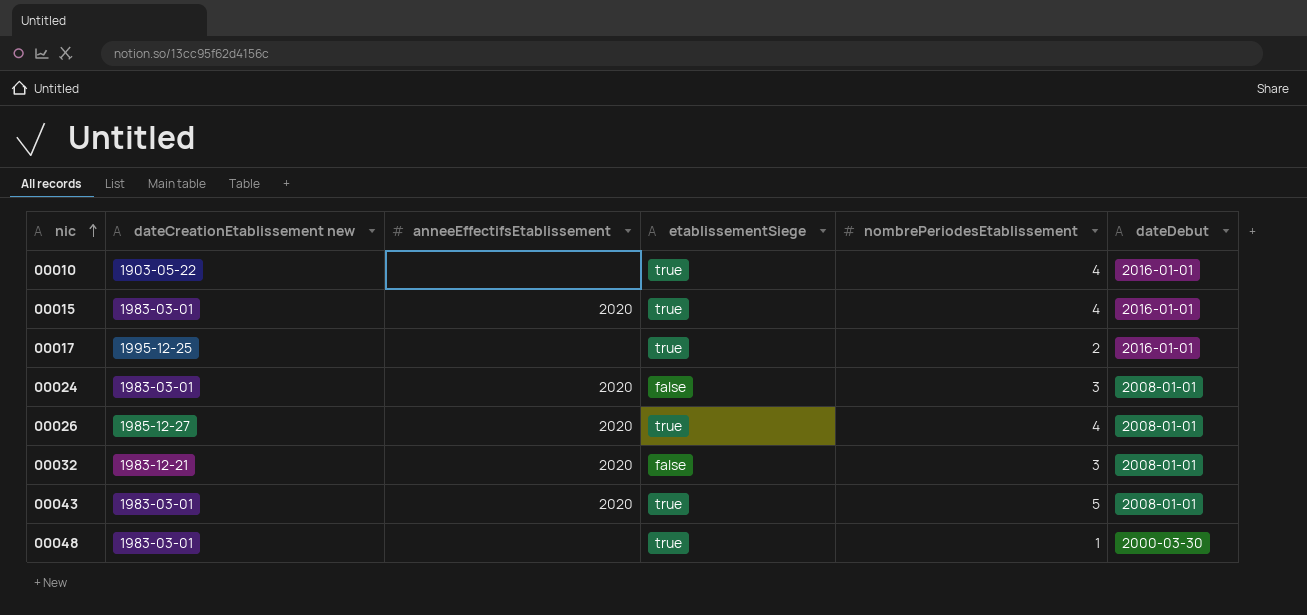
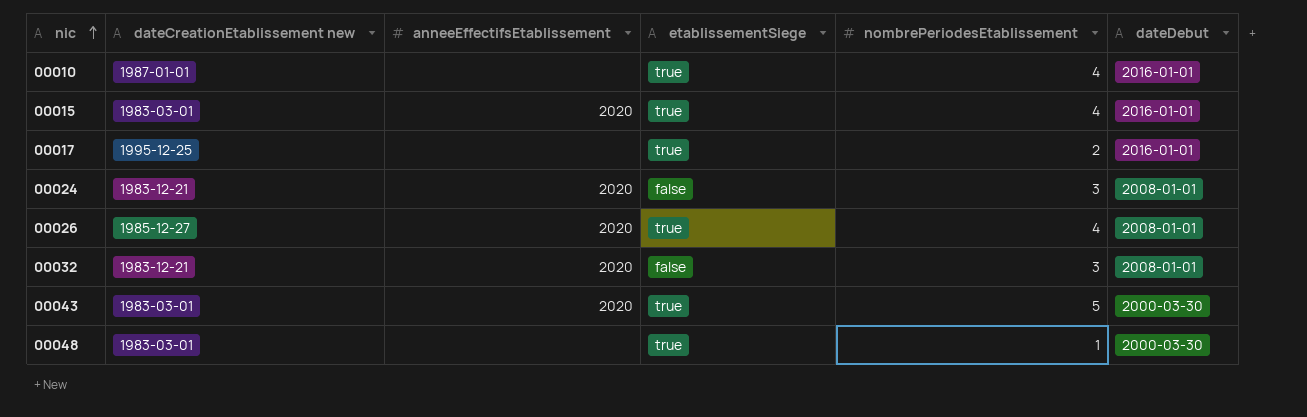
00010 | dateCreationEtablissement new: 1903-05-22 -> 1987-01-01
00024 | dateCreationEtablissement new: 1983-03-01 -> 1983-12-21
00043 | dateDebut: 2008-01-01 -> 2000-03-30

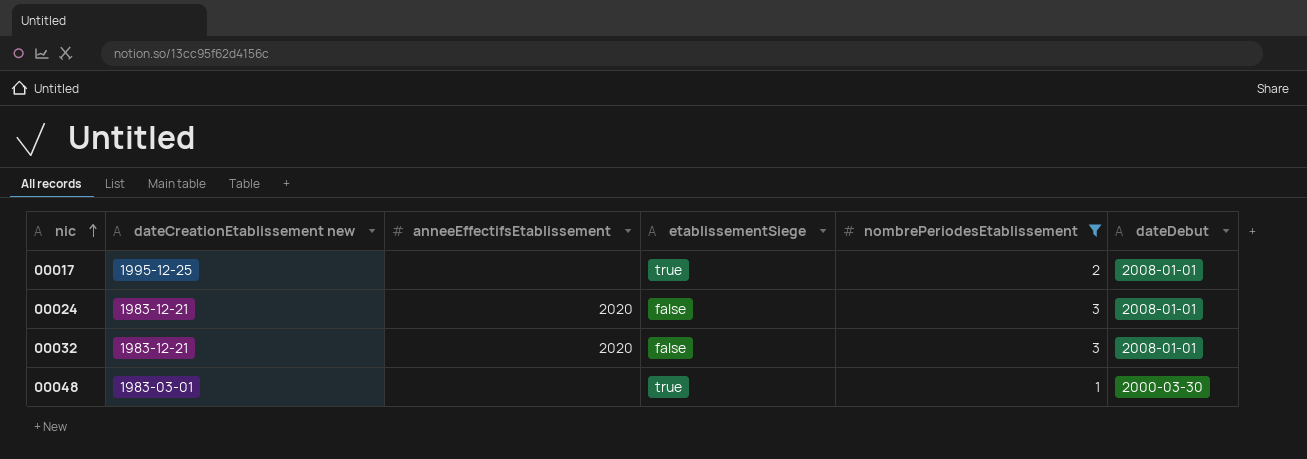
filter: none -> nombrePeriodesEtablissement <= 3
00017 | dateDebut: 2016-01-01 -> 2008-01-01

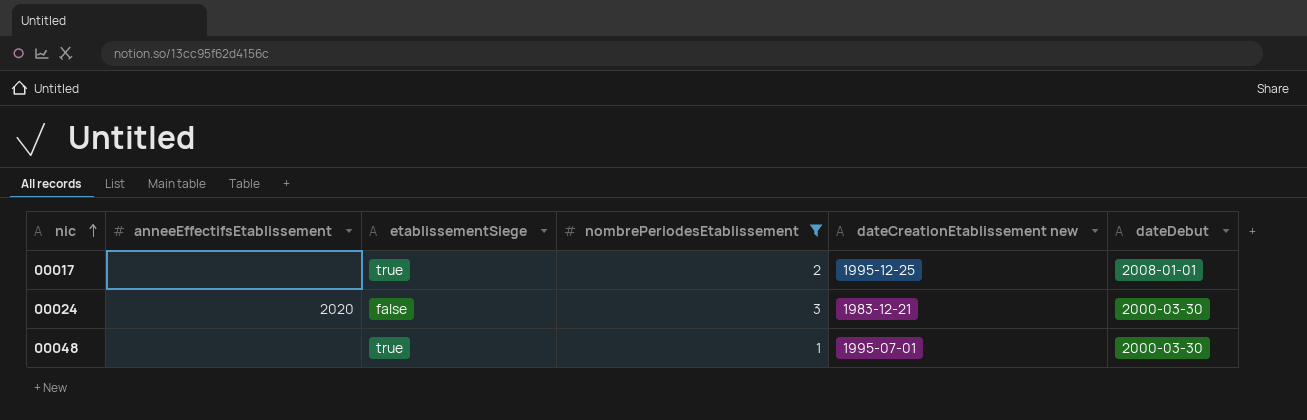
column dateCreationEtablissement new | position: 2 -> 5
row 00032: 1983-12-21 | 2020 | false | 3 | 2008-01-01 -> none
00024 | dateDebut: 2008-01-01 -> 2000-03-30
00048 | dateCreationEtablissement new: 1983-03-01 -> 1995-07-01

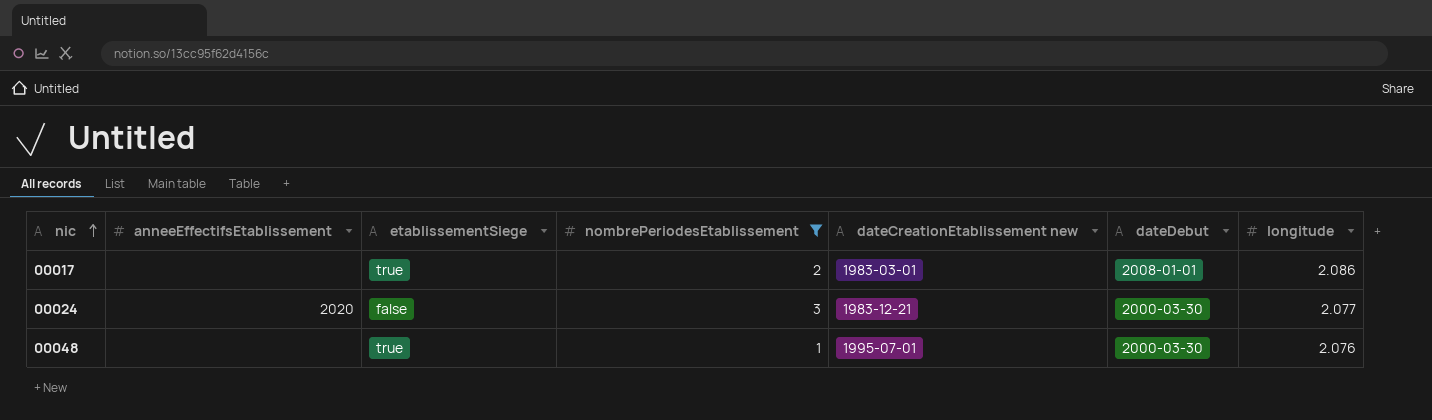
column longitude | position: none -> 7
00017 | dateCreationEtablissement new: 1995-12-25 -> 1983-03-01

